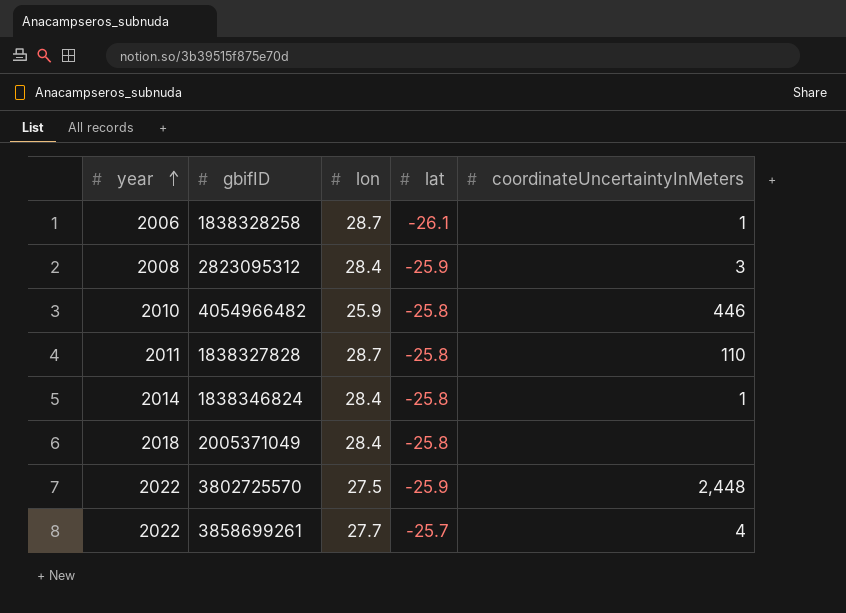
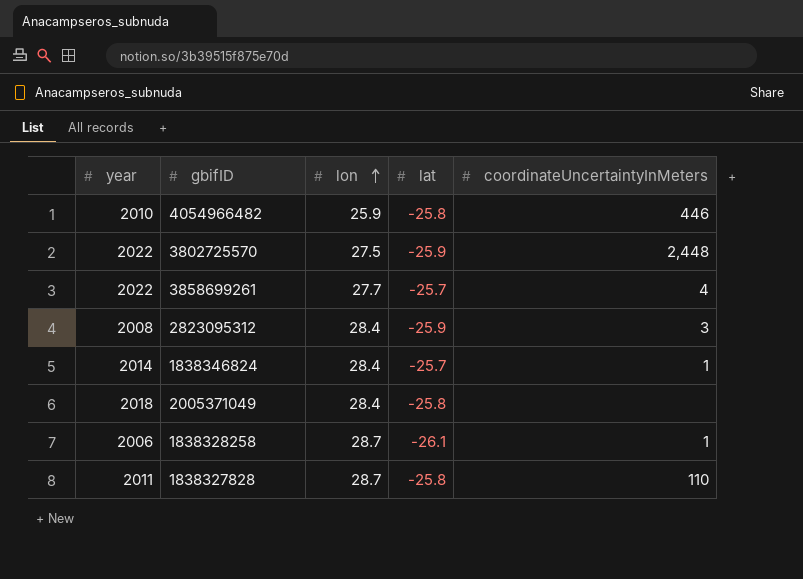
row order: year ascending -> lon ascending
1838346824 | lat: -25.8 -> -25.7

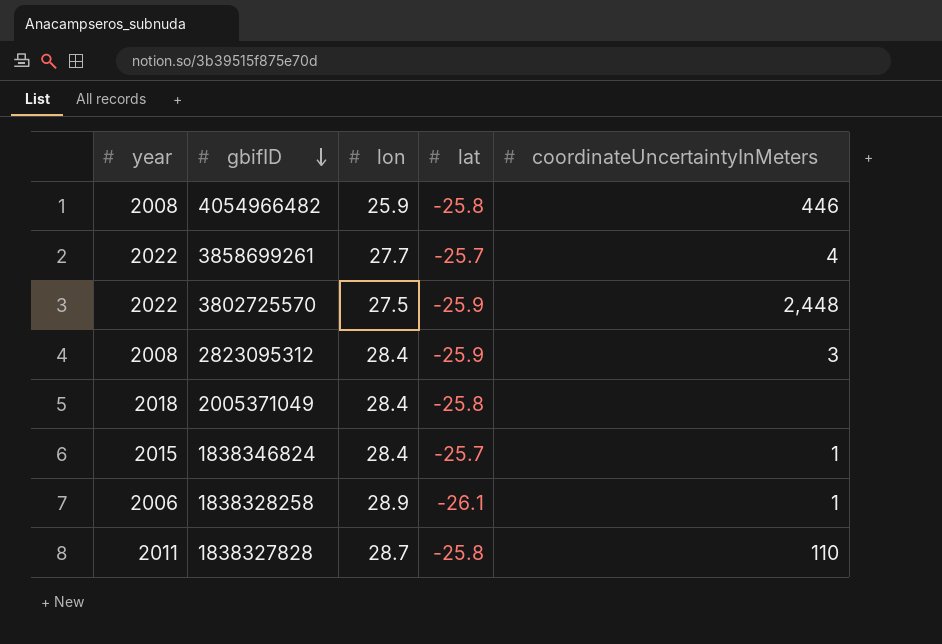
row order: lon ascending -> gbifID descending
4054966482 | year: 2010 -> 2008
1838346824 | year: 2014 -> 2015
1838328258 | lon: 28.7 -> 28.9

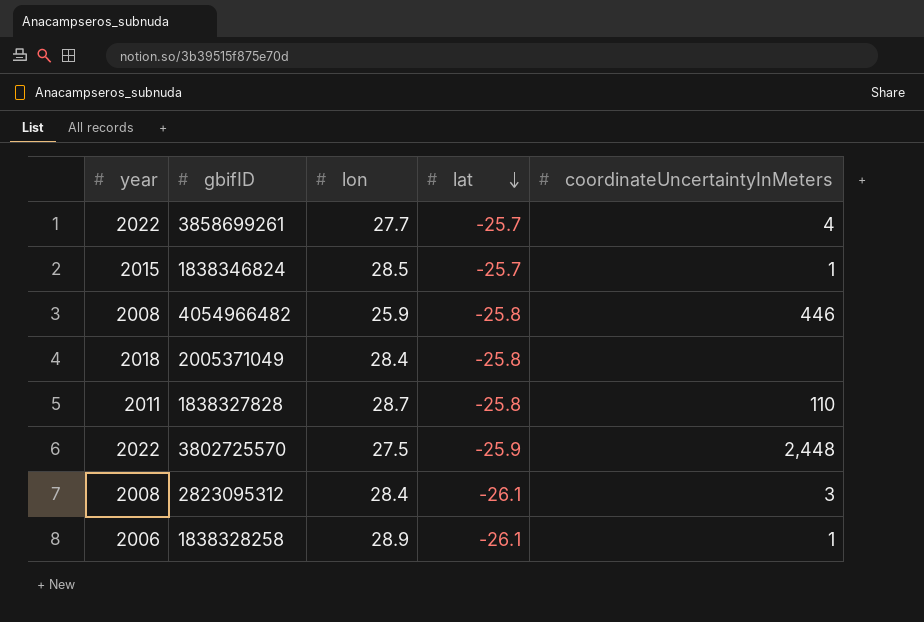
row order: gbifID descending -> lat descending
1838346824 | lon: 28.4 -> 28.5
2823095312 | lat: -25.9 -> -26.1

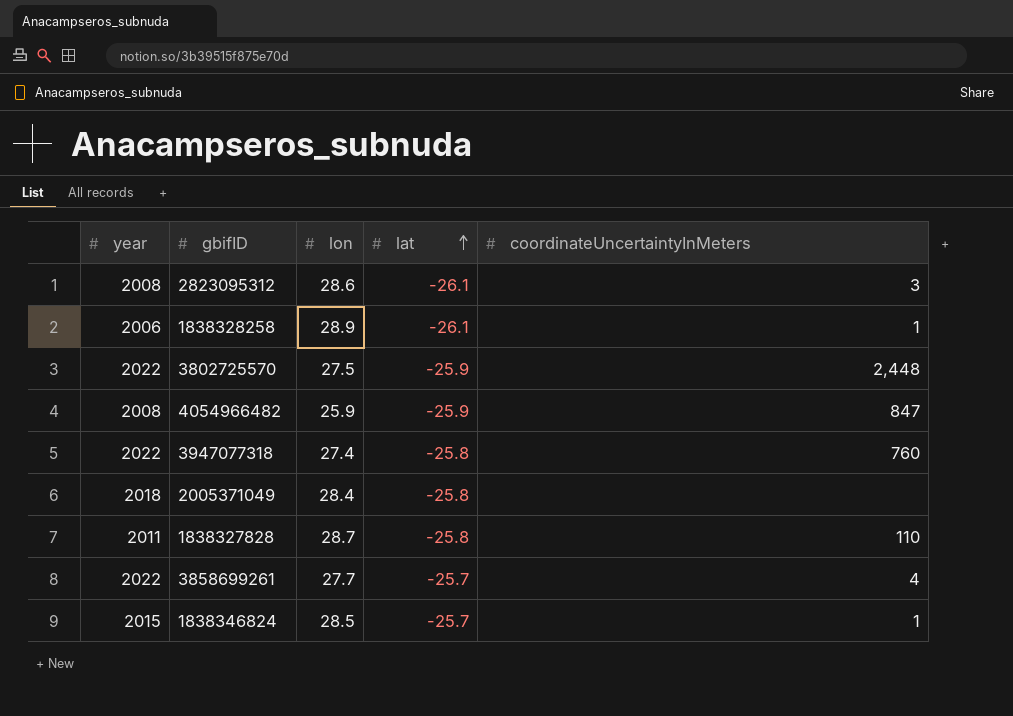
row order: lat descending -> lat ascending
2823095312 | lon: 28.4 -> 28.6
4054966482 | lat: -25.8 -> -25.9
4054966482 | coordinateUncertaintyInMeters: 446 -> 847
row 3947077318: none -> 2022 | 27.4 | -25.8 | 760

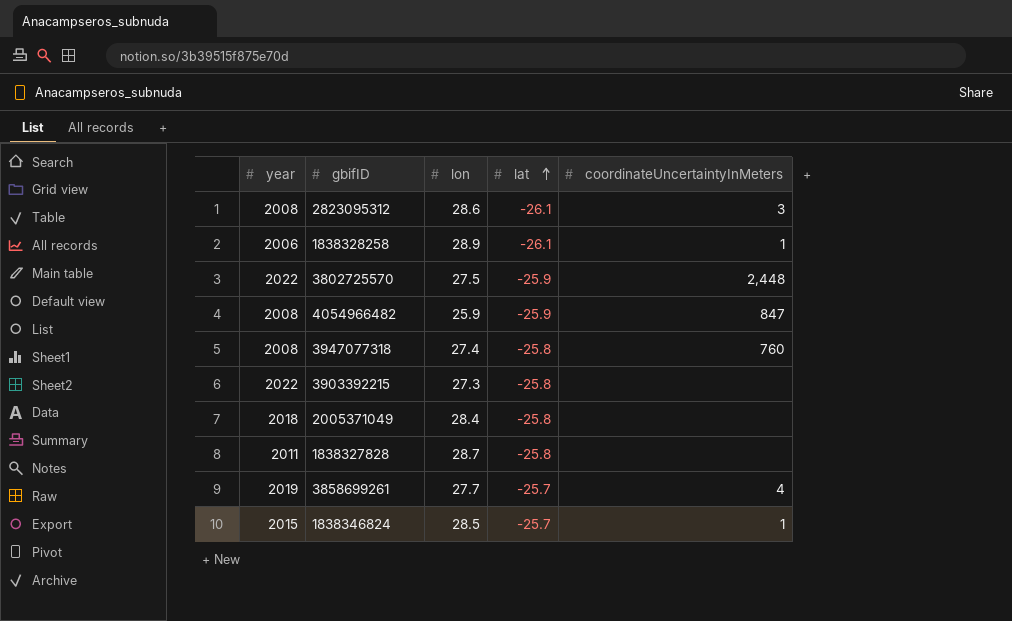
3947077318 | year: 2022 -> 2008
row 3903392215: none -> 2022 | 27.3 | -25.8 | none
1838327828 | coordinateUncertaintyInMeters: 110 -> none
3858699261 | year: 2022 -> 2019

